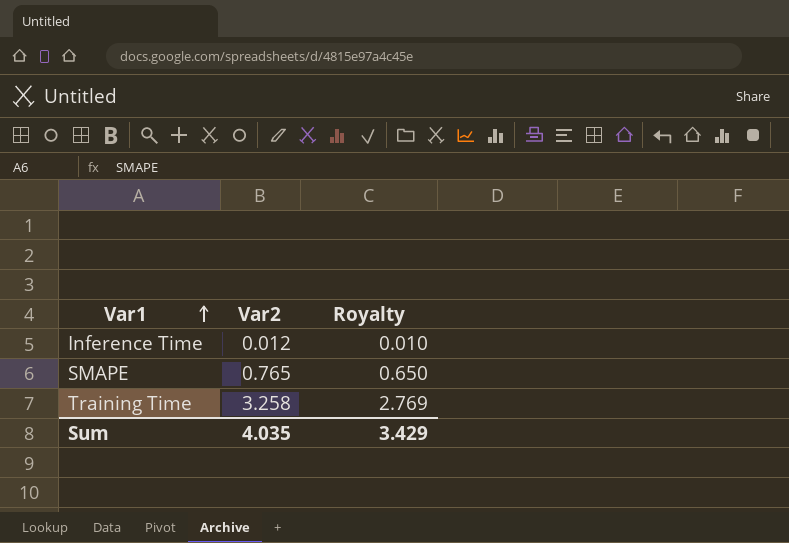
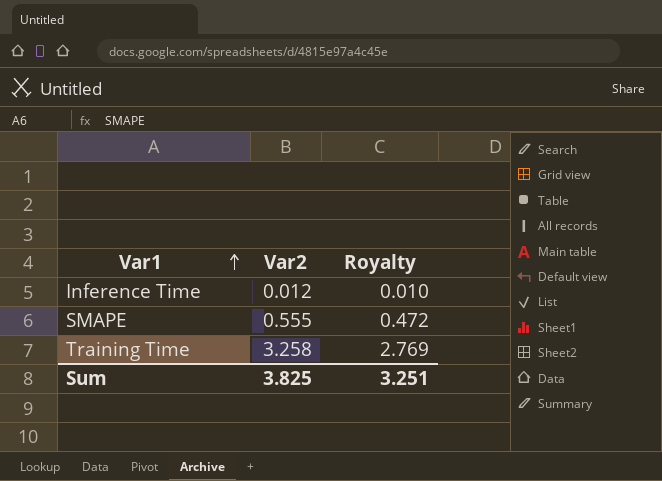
SMAPE | Var2: 0.765 -> 0.555
SMAPE | Royalty: 0.650 -> 0.472
Sum | Var2: 4.035 -> 3.825
Sum | Royalty: 3.429 -> 3.251

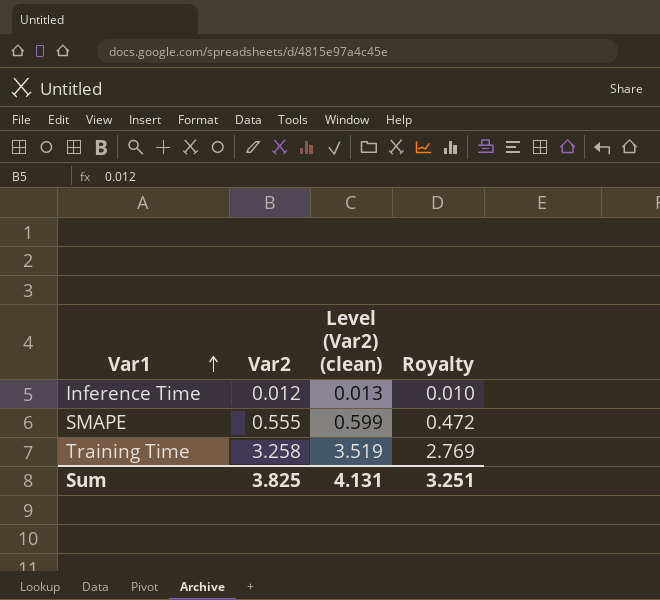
column Level (Var2) (clean) | formula: none -> [Var2] * 1.08

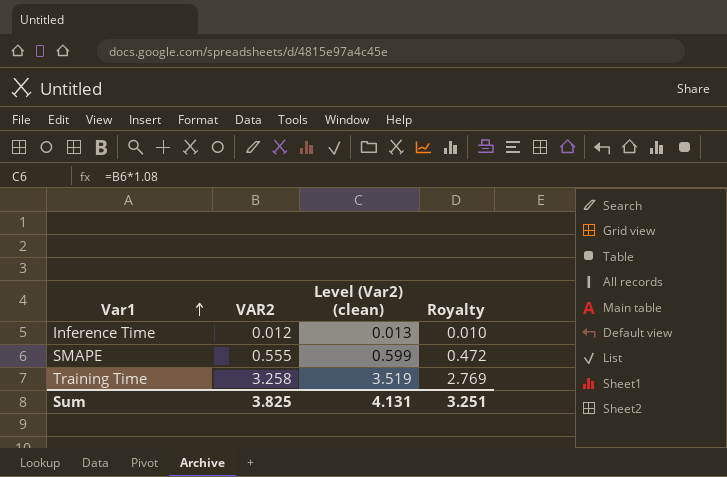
column name: Var2 -> VAR2

